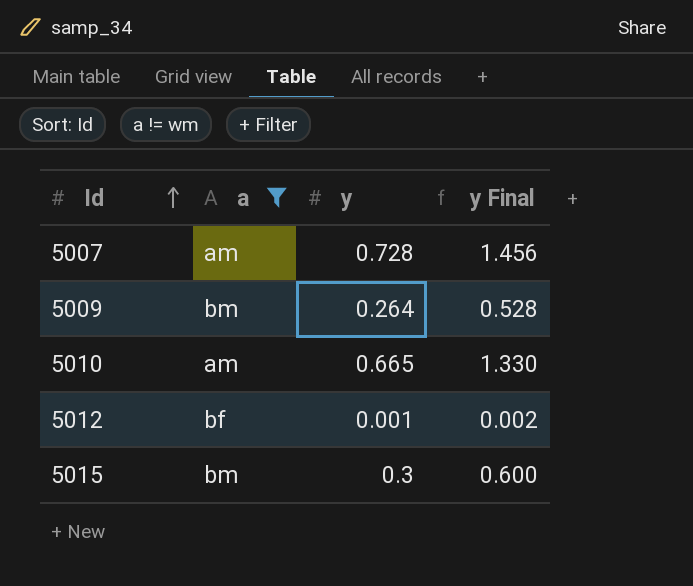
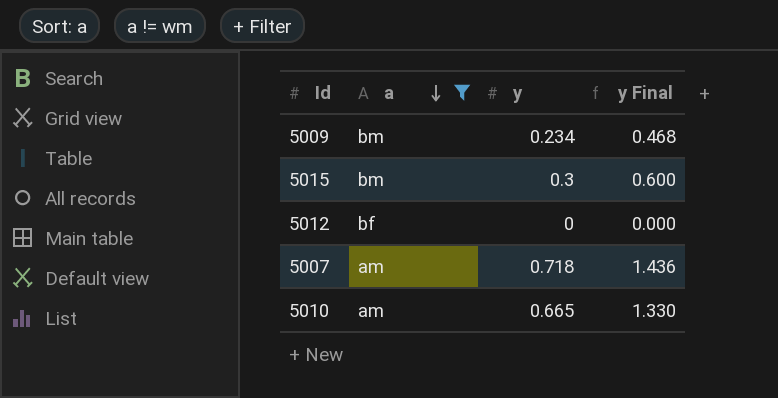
row order: Id ascending -> a descending
5009 | y: 0.264 -> 0.234
5009 | y Final: 0.528 -> 0.468
5012 | y: 0.001 -> 0
5012 | y Final: 0.002 -> 0.000
5007 | y: 0.728 -> 0.718
5007 | y Final: 1.456 -> 1.436

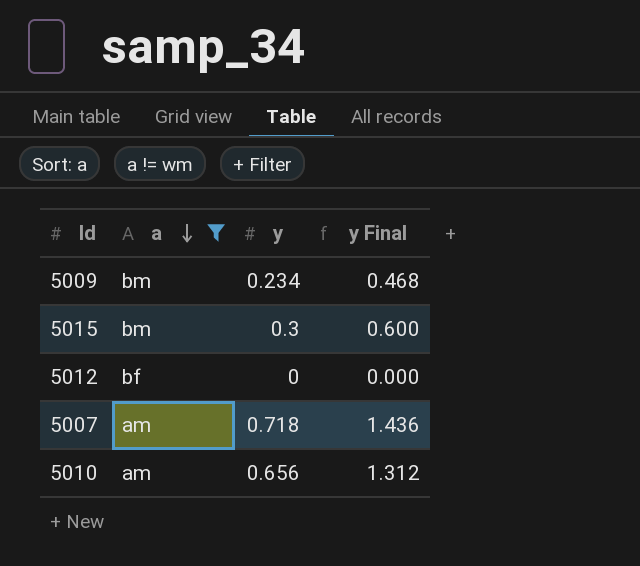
5010 | y: 0.665 -> 0.656
5010 | y Final: 1.330 -> 1.312

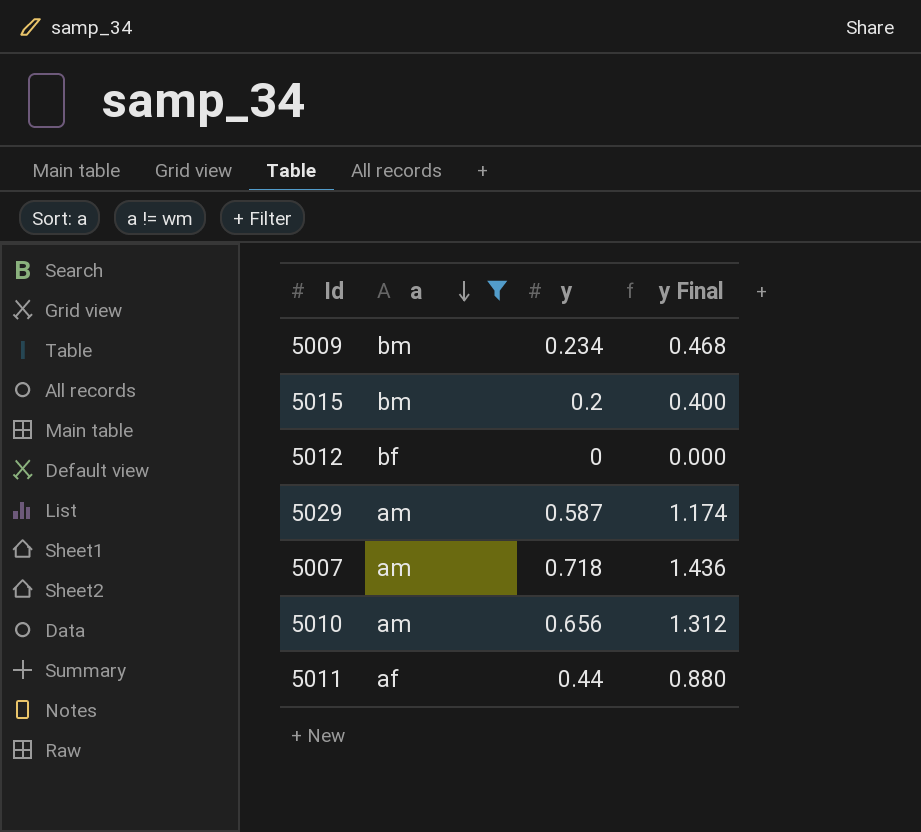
5015 | y: 0.3 -> 0.2
5015 | y Final: 0.600 -> 0.400
row 5029: none -> am | 0.587 | 1.174
row 5011: none -> af | 0.44 | 0.880

